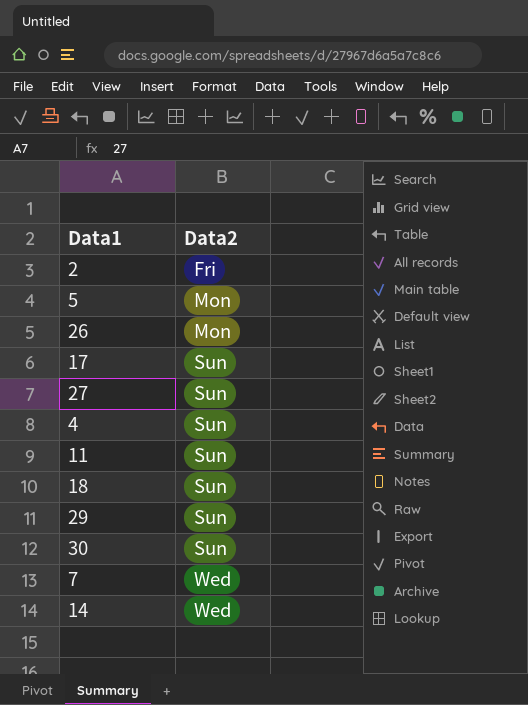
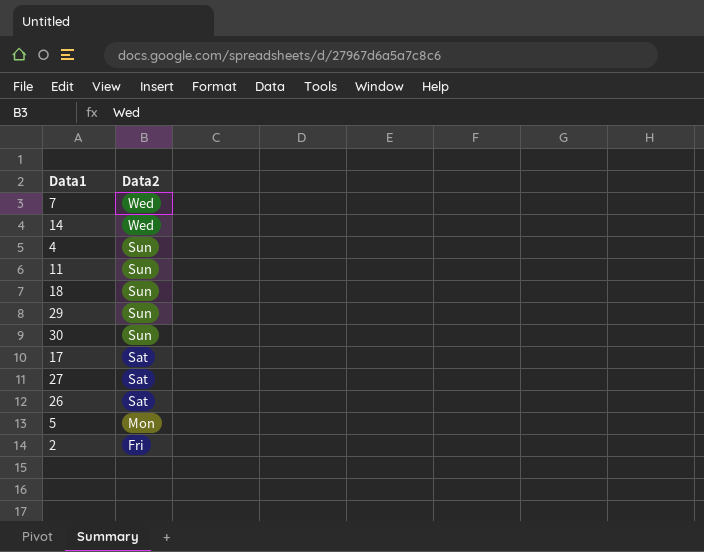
row order: Data2 ascending -> Data2 descending
17 | Data2: Sun -> Sat
27 | Data2: Sun -> Sat
26 | Data2: Mon -> Sat

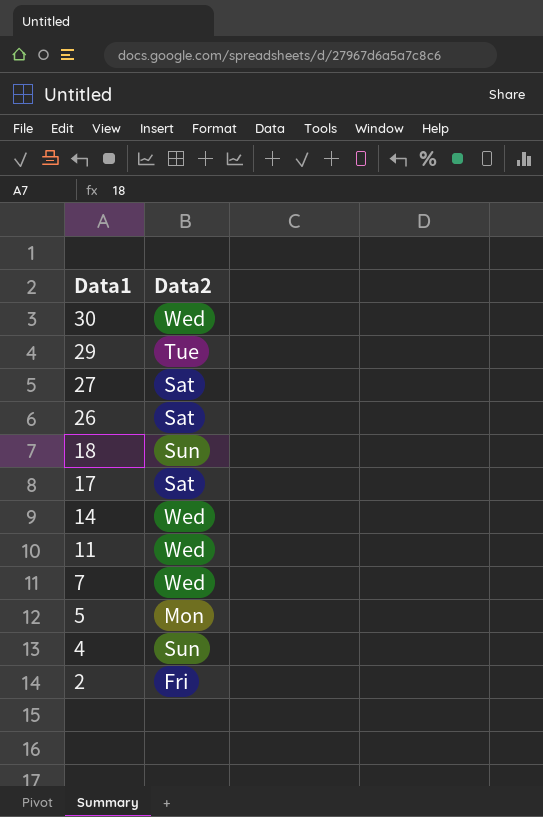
row order: Data2 descending -> Data1 descending
30 | Data2: Sun -> Wed
29 | Data2: Sun -> Tue
11 | Data2: Sun -> Wed

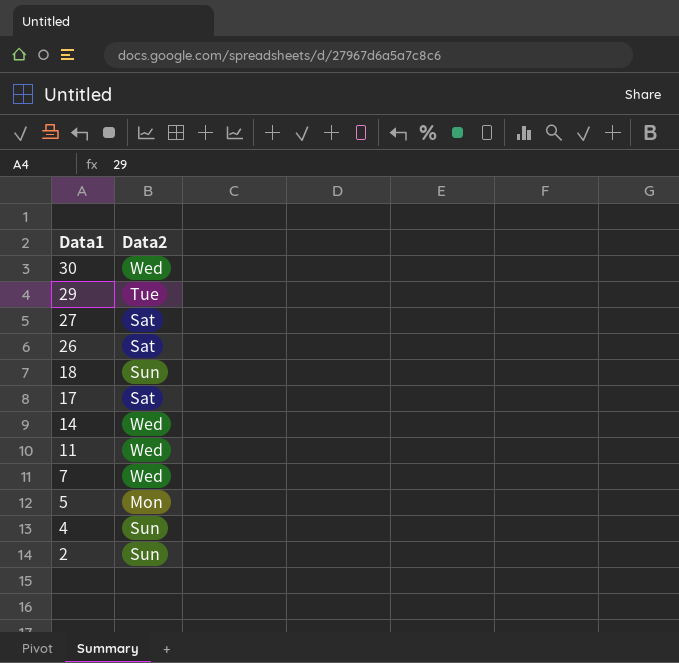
2 | Data2: Fri -> Sun

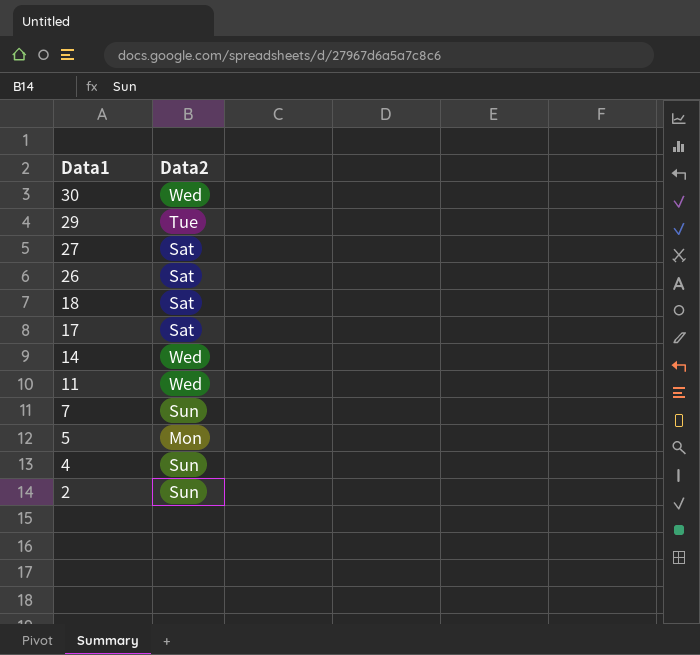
18 | Data2: Sun -> Sat
7 | Data2: Wed -> Sun

